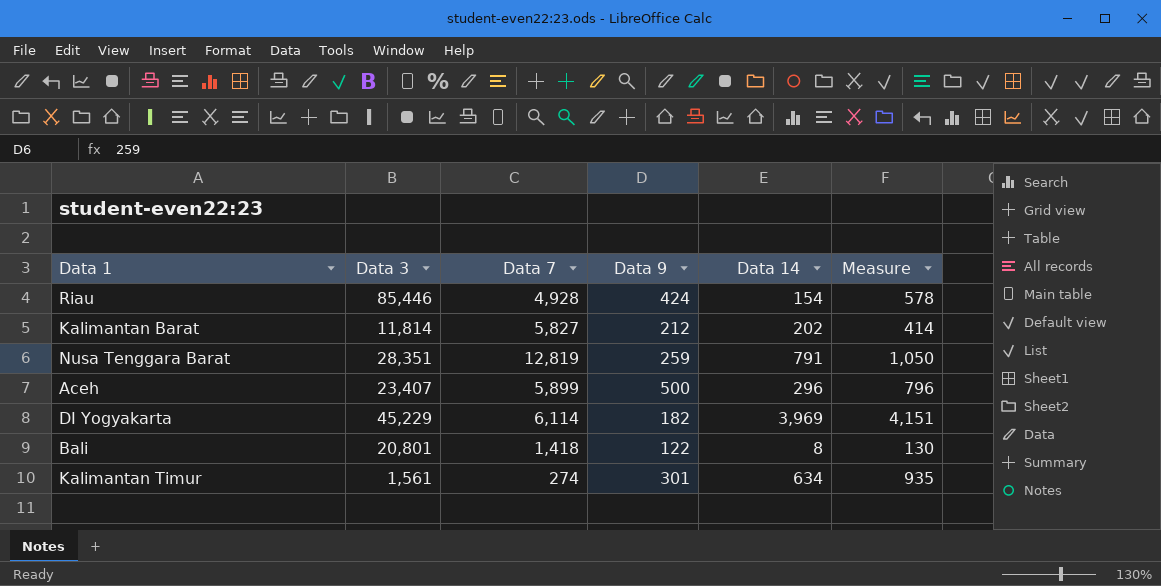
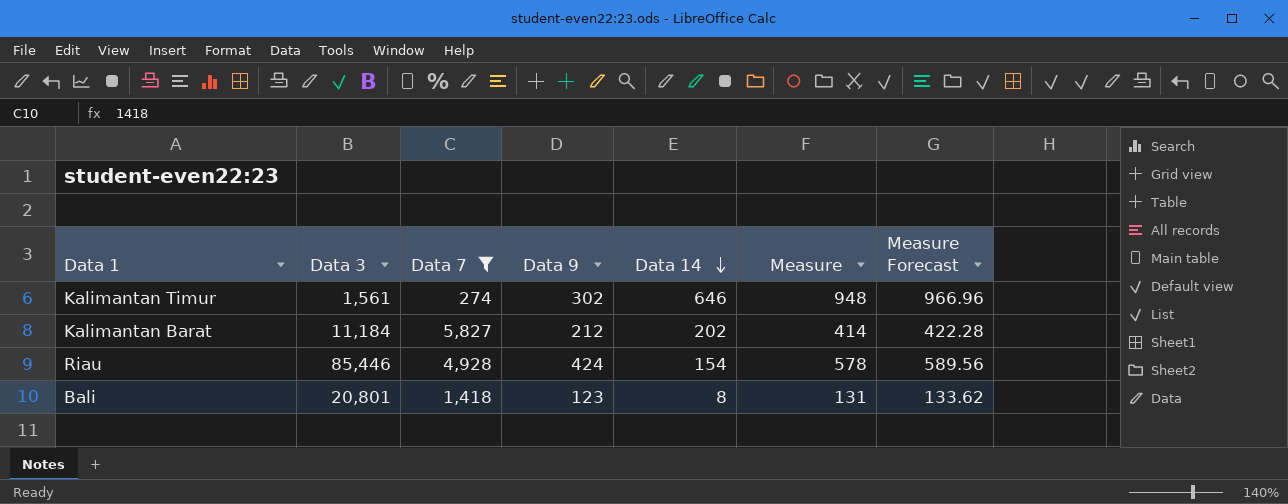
filter: none -> Data 7 <= 5,827
row order: none -> Data 14 descending
column Measure Forecast | formula: none -> [Measure] * 1.02
Kalimantan Timur | Data 9: 301 -> 302
Kalimantan Timur | Data 14: 634 -> 646
Kalimantan Timur | Measure: 935 -> 948
Kalimantan Barat | Data 3: 11,814 -> 11,184
Bali | Data 9: 122 -> 123
Bali | Measure: 130 -> 131

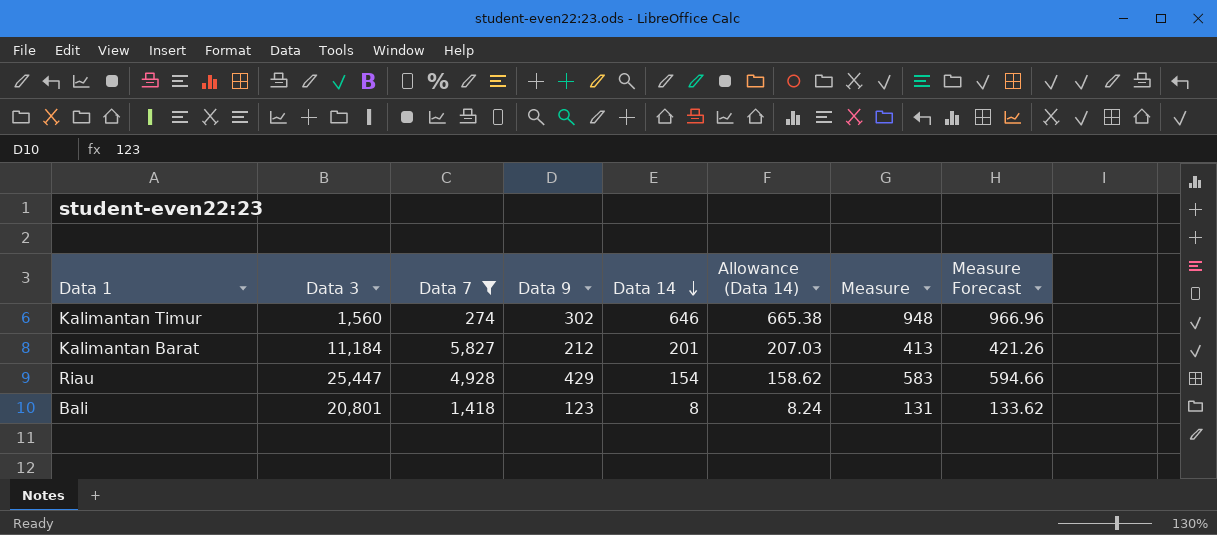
column Allowance (Data 14) | formula: none -> [Data 14] * 1.03
Kalimantan Timur | Data 3: 1,561 -> 1,560
Kalimantan Barat | Data 14: 202 -> 201
Kalimantan Barat | Measure: 414 -> 413
Kalimantan Barat | Measure Forecast: 422.28 -> 421.26
Riau | Data 3: 85,446 -> 25,447
Riau | Data 9: 424 -> 429
Riau | Measure: 578 -> 583
Riau | Measure Forecast: 589.56 -> 594.66

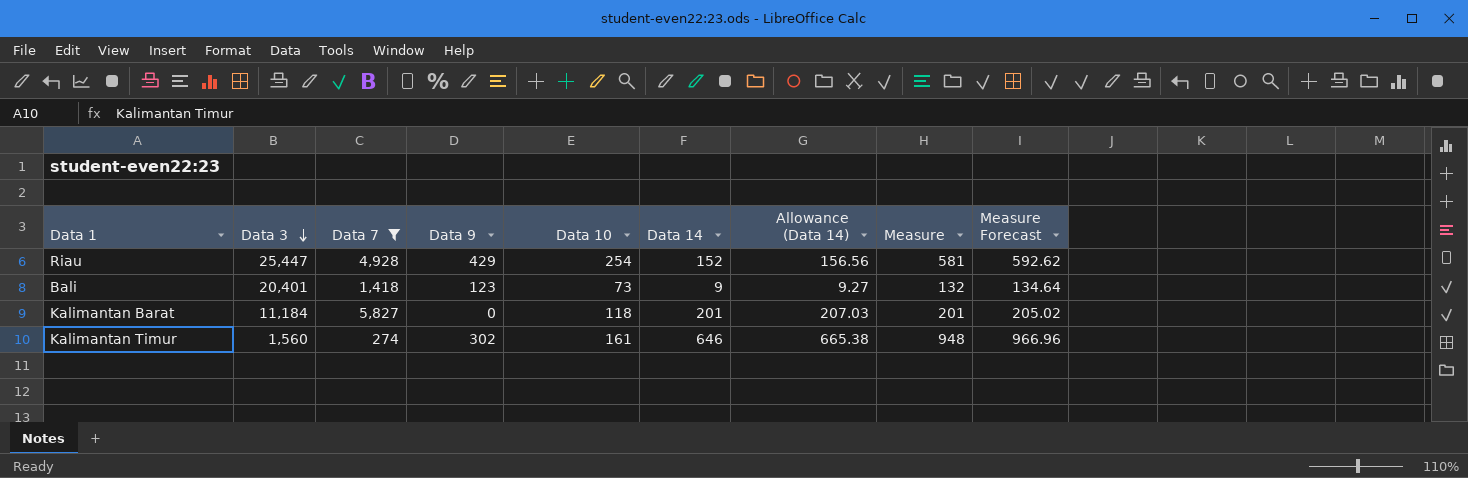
row order: Data 14 descending -> Data 3 descending
column Data 10 | position: none -> 5
Riau | Data 14: 154 -> 152
Riau | Allowance (Data 14): 158.62 -> 156.56
Riau | Measure: 583 -> 581
Riau | Measure Forecast: 594.66 -> 592.62
Bali | Data 3: 20,801 -> 20,401
Bali | Data 14: 8 -> 9
Bali | Allowance (Data 14): 8.24 -> 9.27
Bali | Measure: 131 -> 132
Bali | Measure Forecast: 133.62 -> 134.64
Kalimantan Barat | Data 9: 212 -> 0
Kalimantan Barat | Measure: 413 -> 201
Kalimantan Barat | Measure Forecast: 421.26 -> 205.02

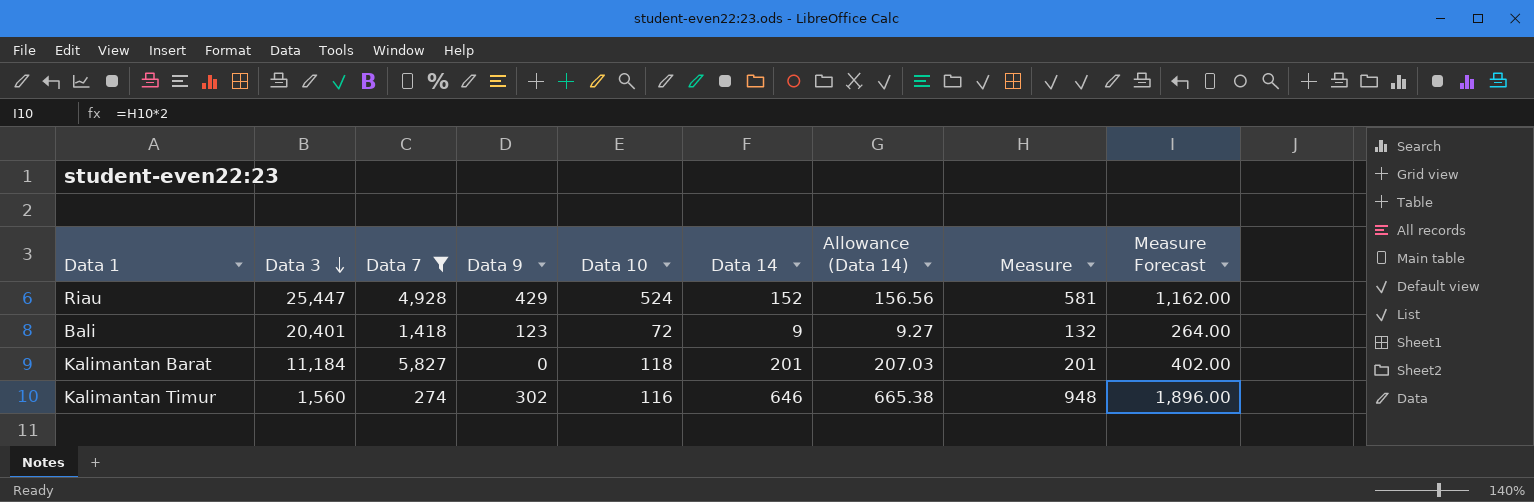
column Measure Forecast | formula: [Measure] * 1.02 -> [Measure] * 2
Riau | Data 10: 254 -> 524
Bali | Data 10: 73 -> 72
Kalimantan Timur | Data 10: 161 -> 116

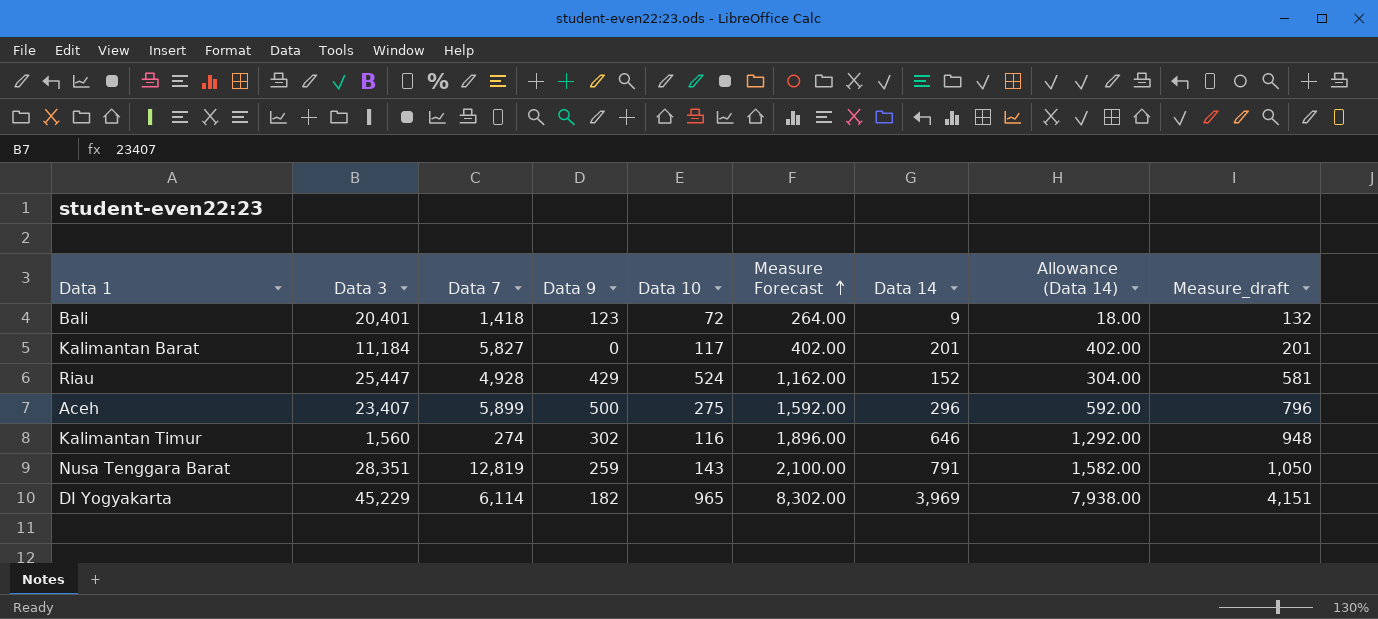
filter: Data 7 <= 5,827 -> none
row order: Data 3 descending -> Measure Forecast ascending
column Measure Forecast | position: 9 -> 6
column Allowance (Data 14) | formula: [Data 14] * 1.03 -> [Data 14] * 2
column name: Measure -> Measure_draft
Kalimantan Barat | Data 10: 118 -> 117

